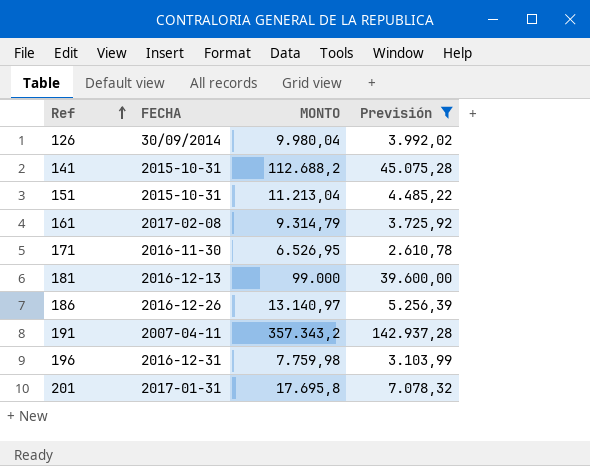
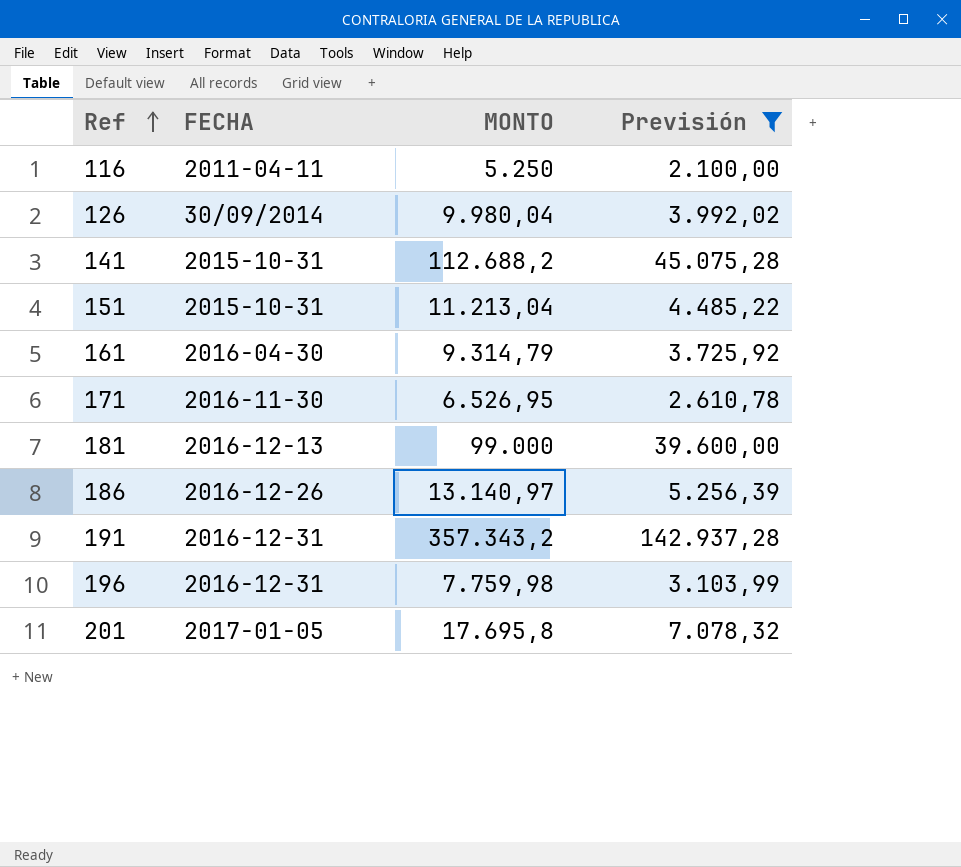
row 116: none -> 2011-04-11 | 5.250 | 2.100,00
161 | FECHA: 2017-02-08 -> 2016-04-30
191 | FECHA: 2007-04-11 -> 2016-12-31
201 | FECHA: 2017-01-31 -> 2017-01-05

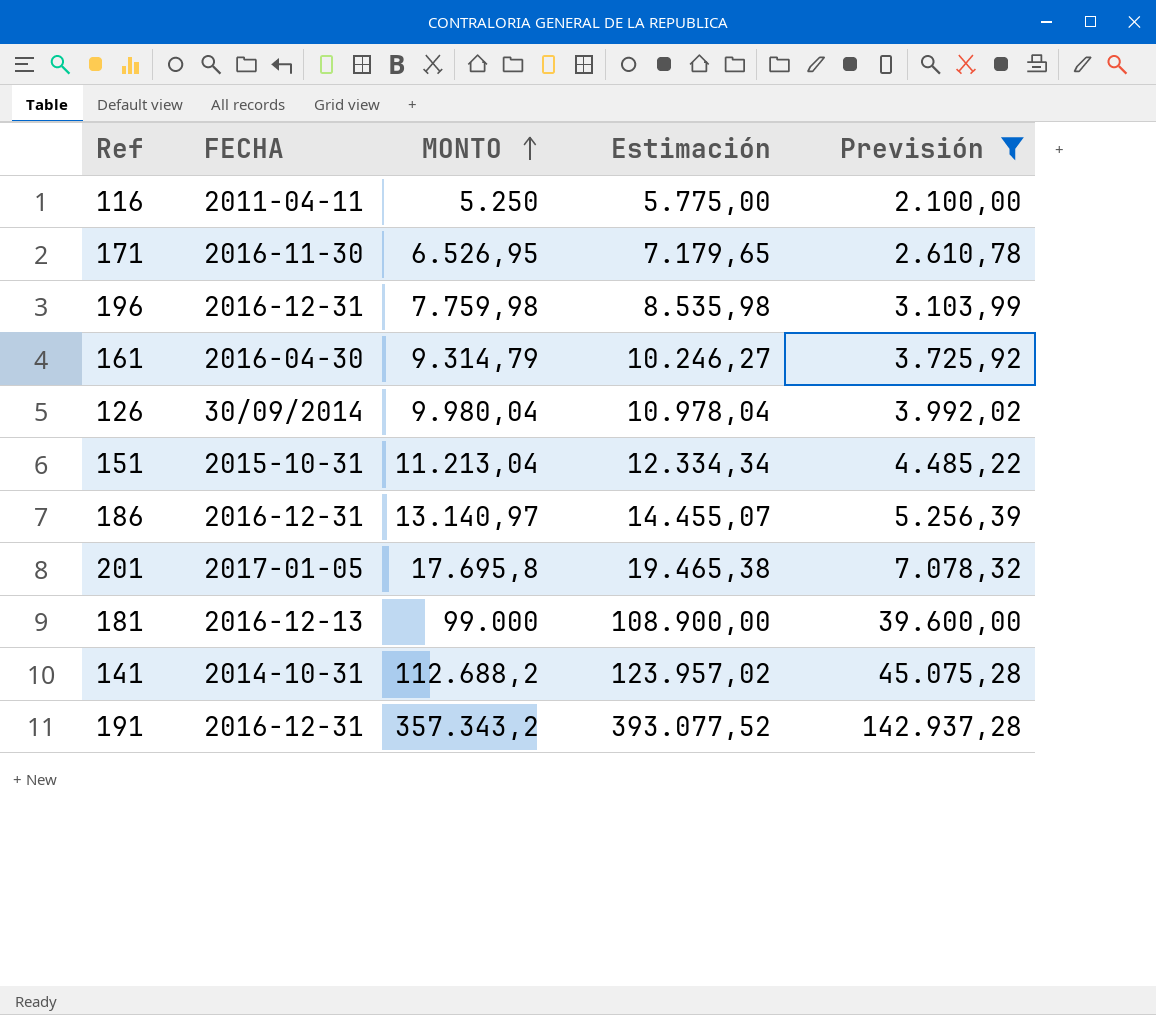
row order: Ref ascending -> MONTO ascending
column Estimación | formula: none -> [MONTO] * 1,1
186 | FECHA: 2016-12-26 -> 2016-12-31
141 | FECHA: 2015-10-31 -> 2014-10-31

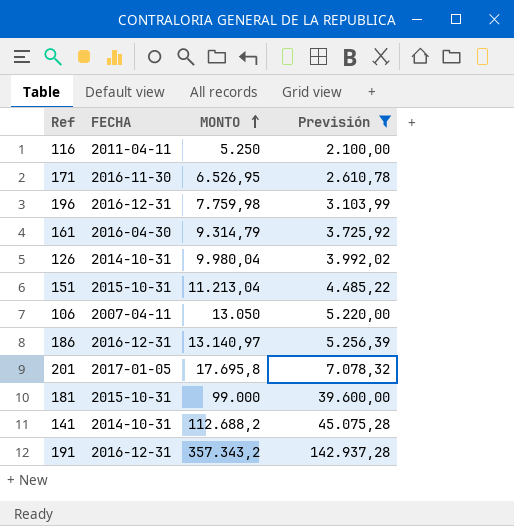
column Estimación | formula: [MONTO] * 1,1 -> none
126 | FECHA: 30/09/2014 -> 2014-10-31
row 106: none -> 2007-04-11 | 13.050 | 5.220,00
181 | FECHA: 2016-12-13 -> 2015-10-31

